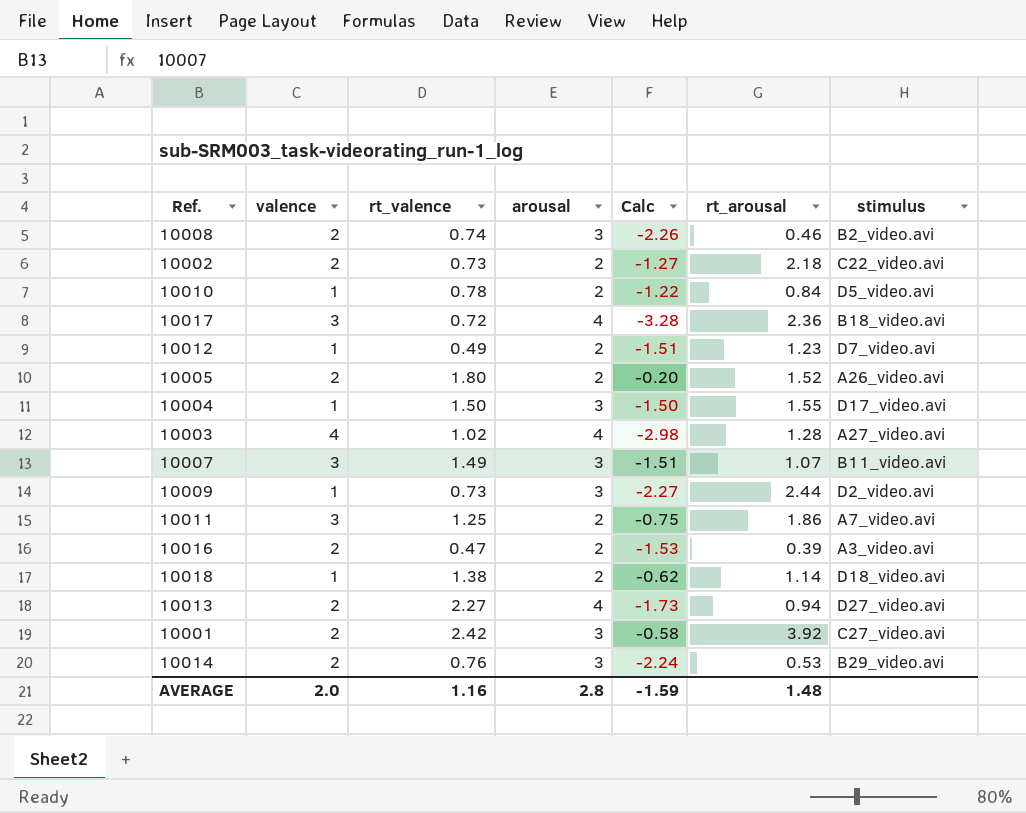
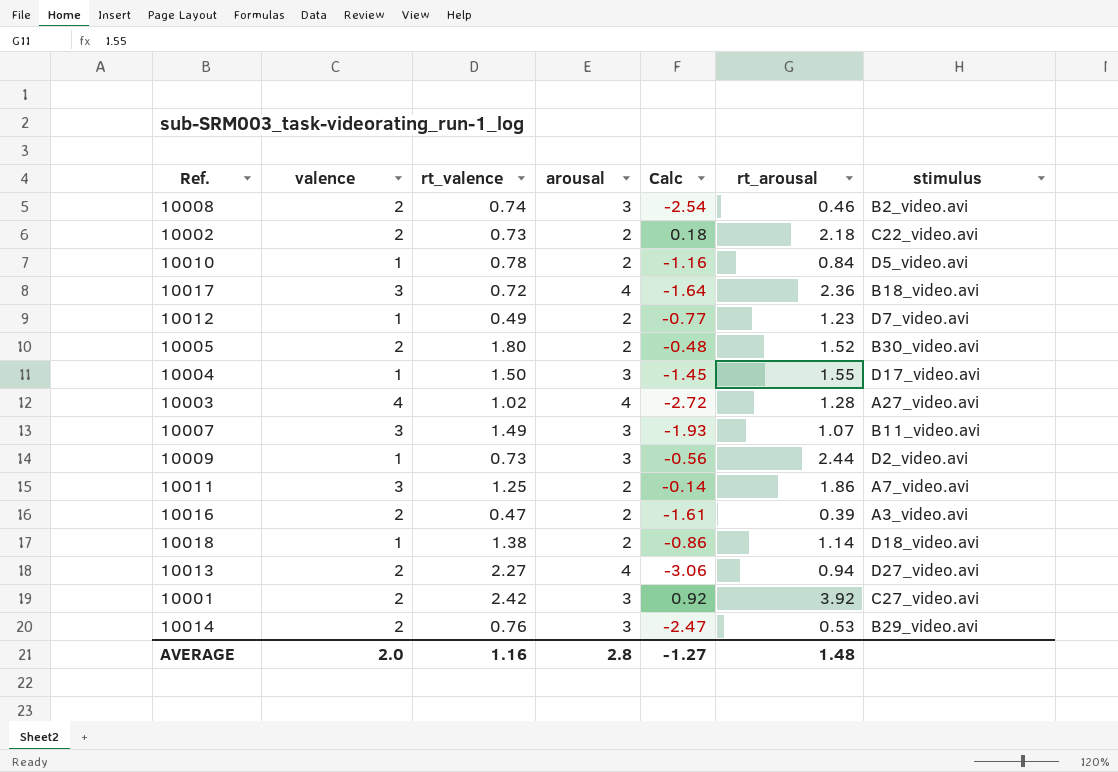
column Calc | formula: [rt_valence] - [arousal] -> [rt_arousal] - [arousal]
10005 | stimulus: A26_video.avi -> B30_video.avi
AVERAGE | Calc: -1.59 -> -1.27

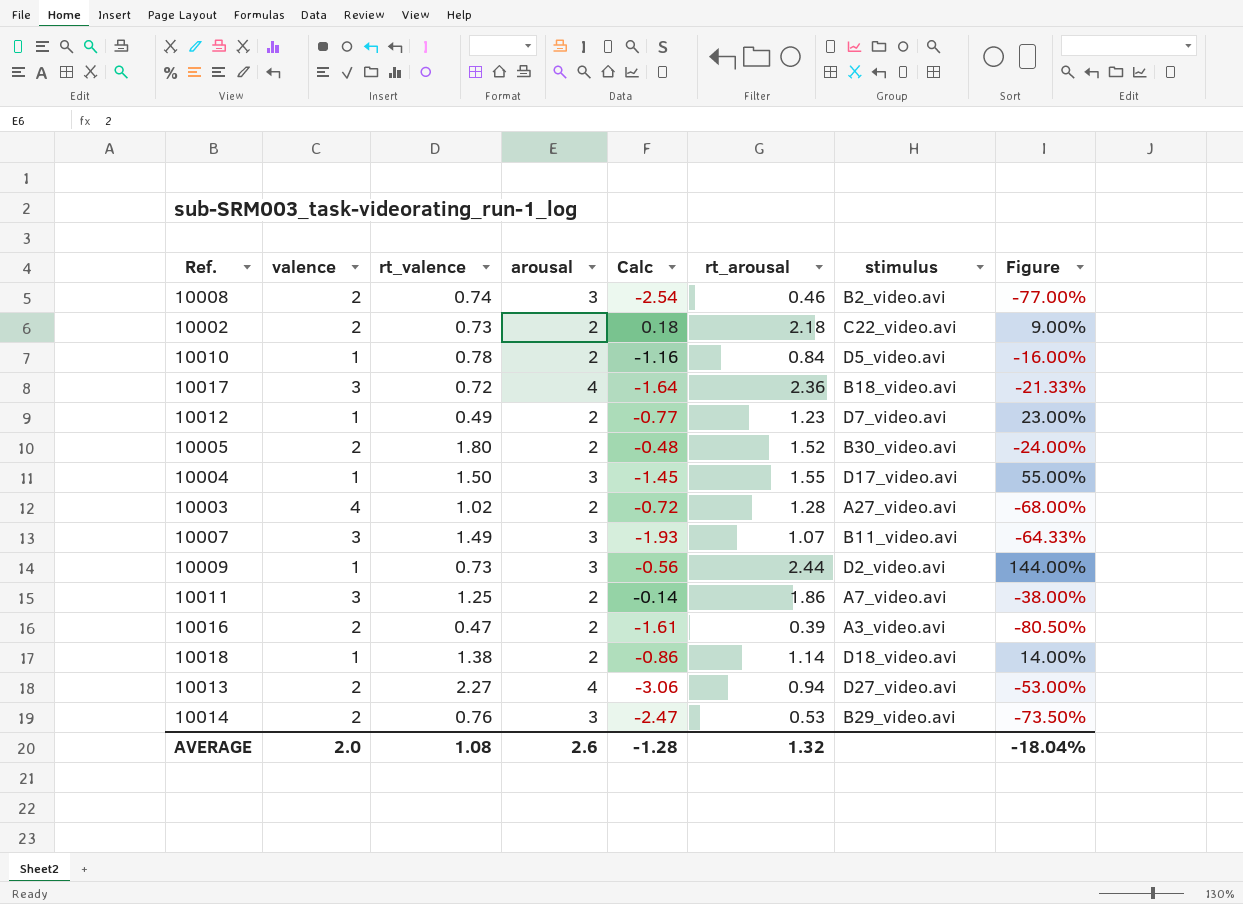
column Figure | formula: none -> ([rt_arousal] - [valence]) / [valence]
row 10001: 2 | 2.42 | 3 | 0.92 | 3.92 | C27_video.avi -> none
10003 | arousal: 4 -> 2
10003 | Calc: -2.72 -> -0.72
AVERAGE | rt_valence: 1.16 -> 1.08
AVERAGE | arousal: 2.8 -> 2.6
AVERAGE | Calc: -1.27 -> -1.28
AVERAGE | rt_arousal: 1.48 -> 1.32

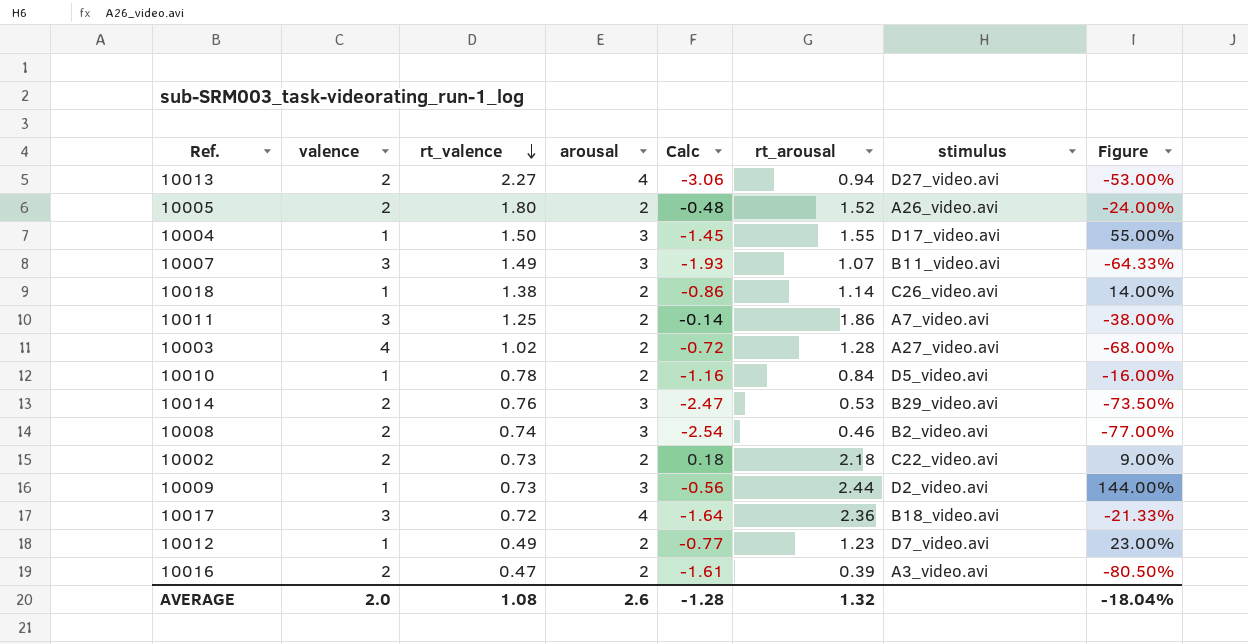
row order: none -> rt_valence descending
10005 | stimulus: B30_video.avi -> A26_video.avi
10018 | stimulus: D18_video.avi -> C26_video.avi

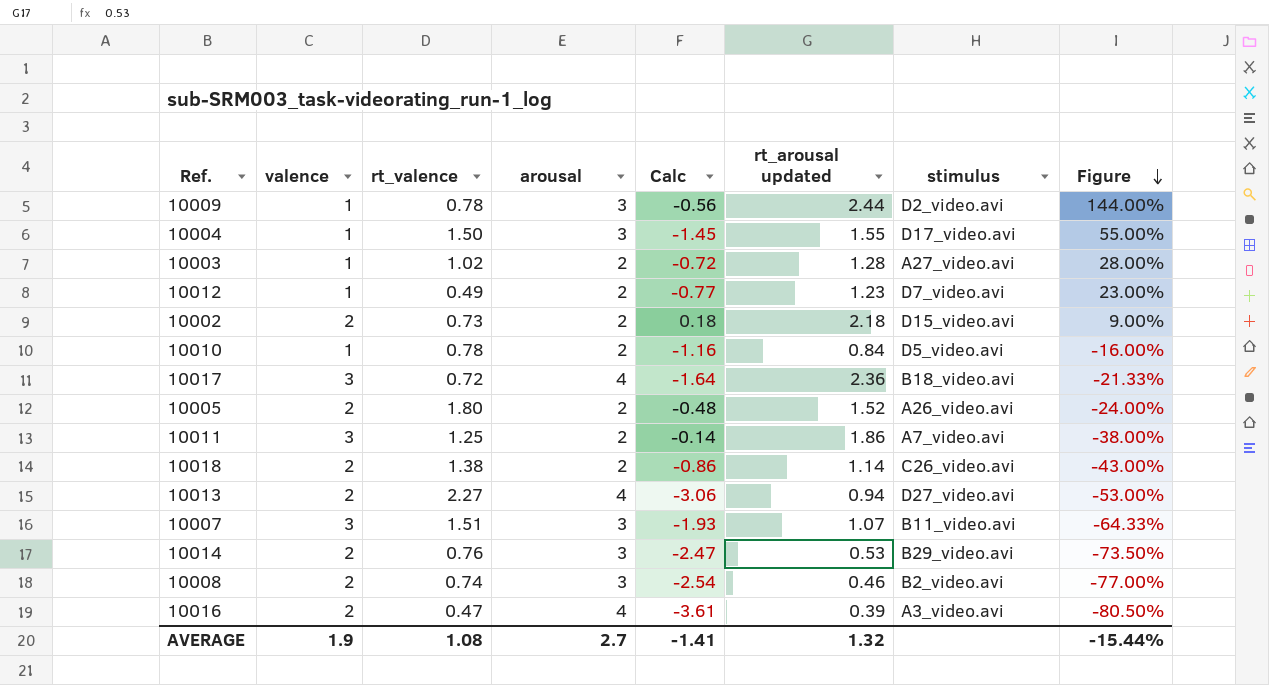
row order: rt_valence descending -> Figure descending
column name: rt_arousal -> rt_arousal updated
10009 | rt_valence: 0.73 -> 0.78
10003 | valence: 4 -> 1
10003 | Figure: -68.00% -> 28.00%
10002 | stimulus: C22_video.avi -> D15_video.avi
10018 | valence: 1 -> 2
10018 | Figure: 14.00% -> -43.00%
10007 | rt_valence: 1.49 -> 1.51
10016 | arousal: 2 -> 4
10016 | Calc: -1.61 -> -3.61
AVERAGE | valence: 2.0 -> 1.9
AVERAGE | arousal: 2.6 -> 2.7
AVERAGE | Calc: -1.28 -> -1.41
AVERAGE | Figure: -18.04% -> -15.44%

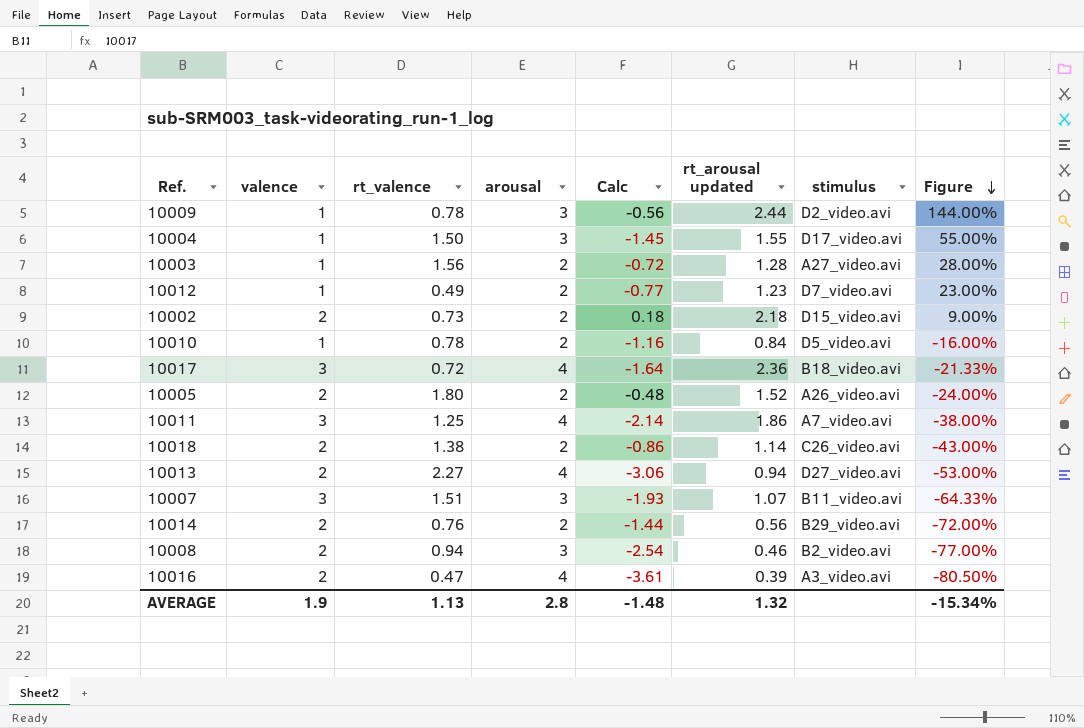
10003 | rt_valence: 1.02 -> 1.56
10011 | arousal: 2 -> 4
10011 | Calc: -0.14 -> -2.14
10014 | arousal: 3 -> 2
10014 | Calc: -2.47 -> -1.44
10014 | rt_arousal updated: 0.53 -> 0.56
10014 | Figure: -73.50% -> -72.00%
10008 | rt_valence: 0.74 -> 0.94
AVERAGE | rt_valence: 1.08 -> 1.13
AVERAGE | arousal: 2.7 -> 2.8
AVERAGE | Calc: -1.41 -> -1.48
AVERAGE | Figure: -15.44% -> -15.34%

